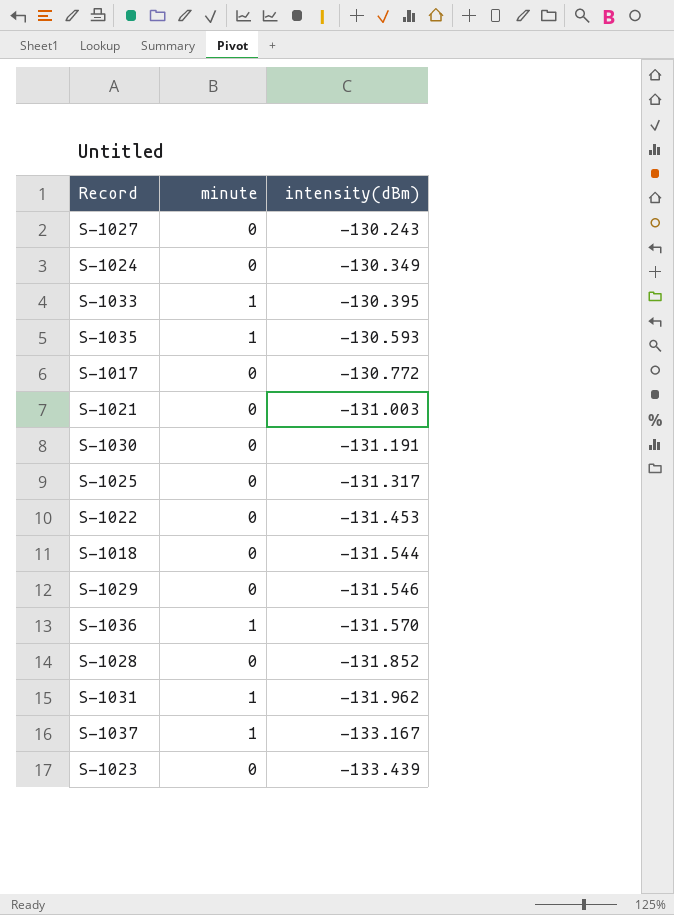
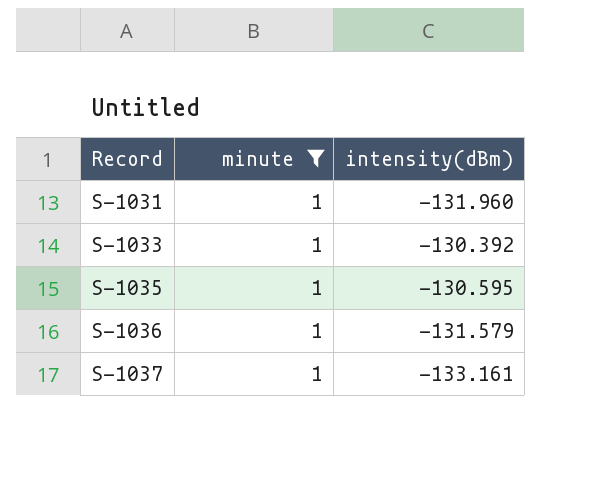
filter: none -> minute = 1
row order: intensity(dBm) descending -> Record ascending
S-1031 | intensity(dBm): -131.962 -> -131.960
S-1033 | intensity(dBm): -130.395 -> -130.392
S-1035 | intensity(dBm): -130.593 -> -130.595
S-1036 | intensity(dBm): -131.570 -> -131.579
S-1037 | intensity(dBm): -133.167 -> -133.161

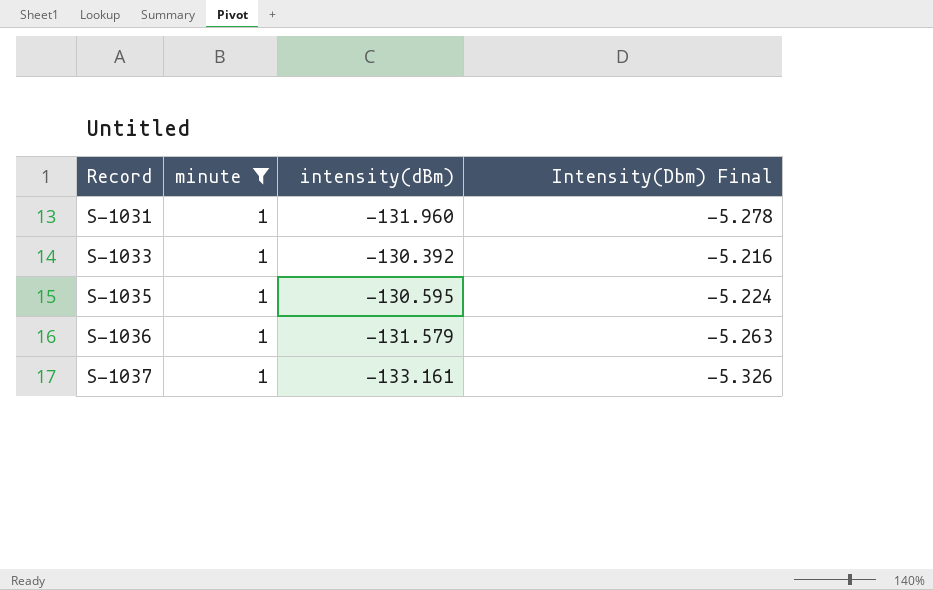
column Intensity(Dbm) Final | formula: none -> [intensity(dBm)] * 0.04

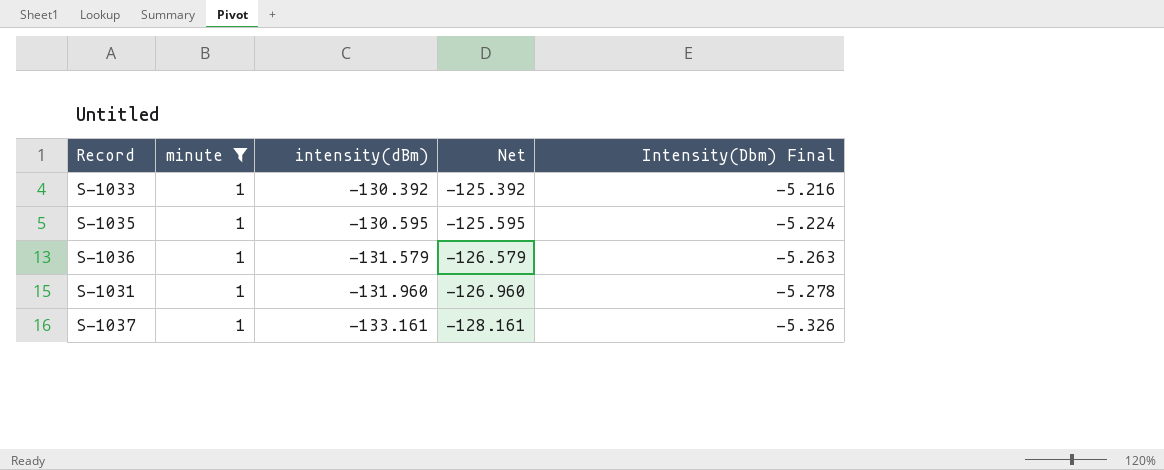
row order: Record ascending -> intensity(dBm) descending
column Net | formula: none -> [intensity(dBm)] + 5

